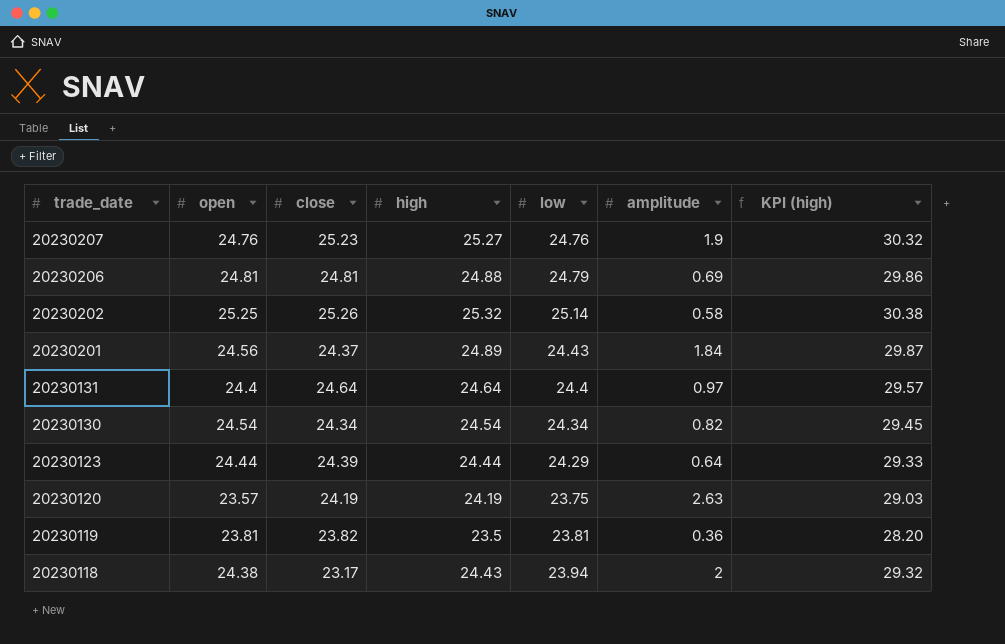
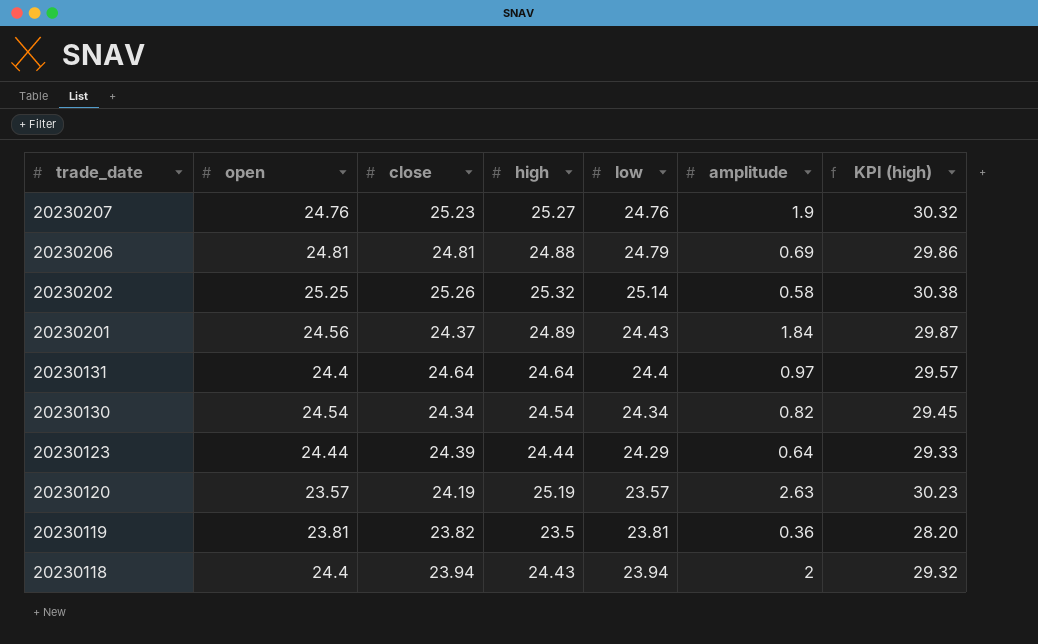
20230120 | high: 24.19 -> 25.19
20230120 | low: 23.75 -> 23.57
20230120 | KPI (high): 29.03 -> 30.23
20230118 | open: 24.38 -> 24.4
20230118 | close: 23.17 -> 23.94

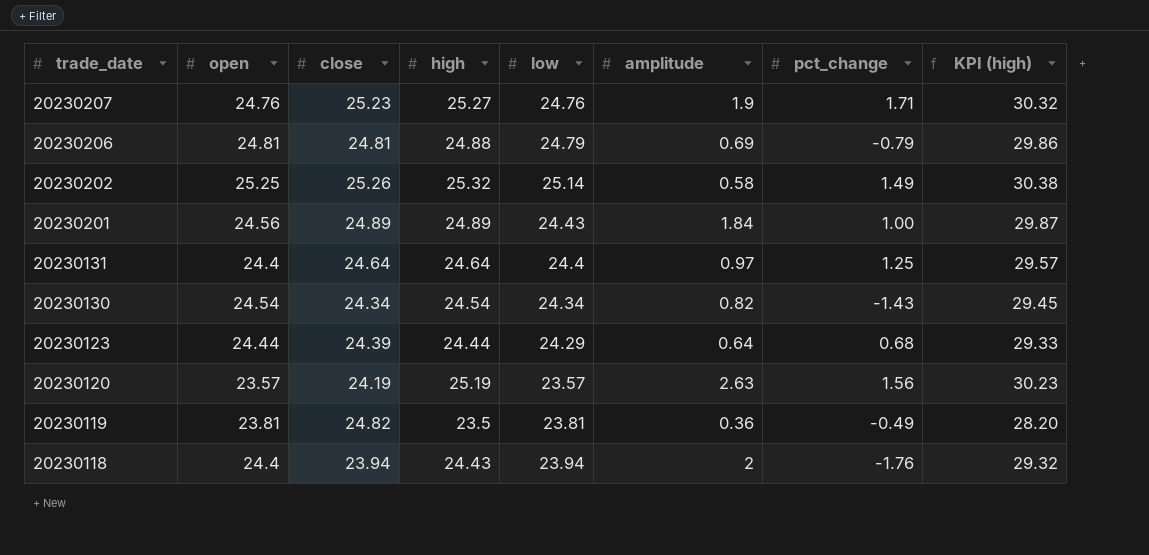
column pct_change | position: none -> 7
20230201 | close: 24.37 -> 24.89
20230119 | close: 23.82 -> 24.82

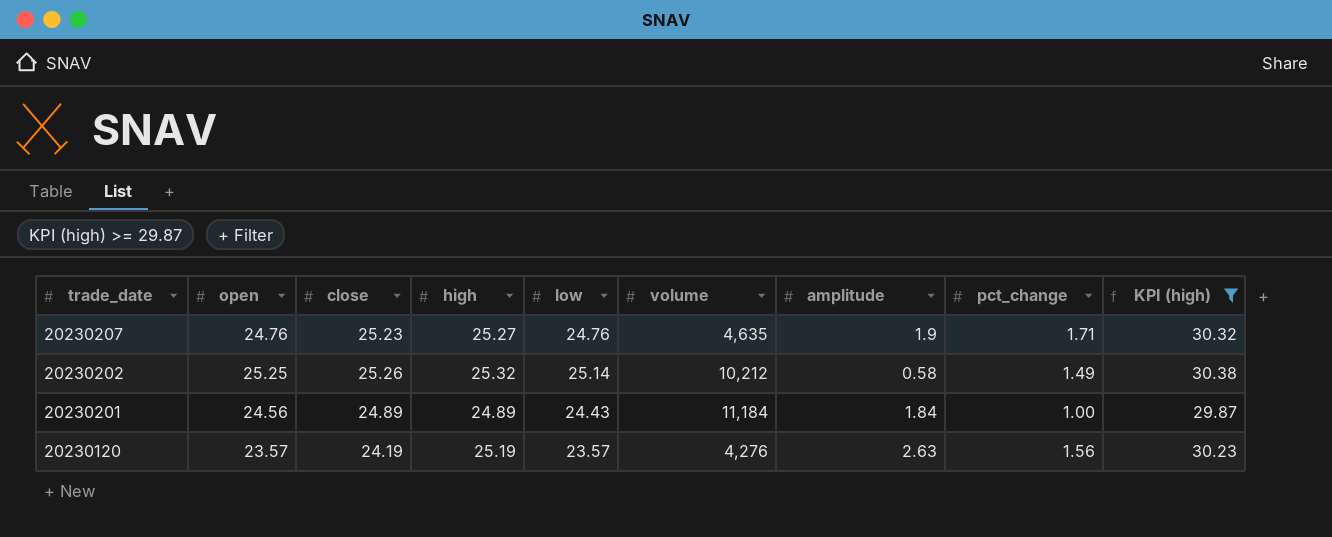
filter: none -> KPI (high) >= 29.87
column volume | position: none -> 6

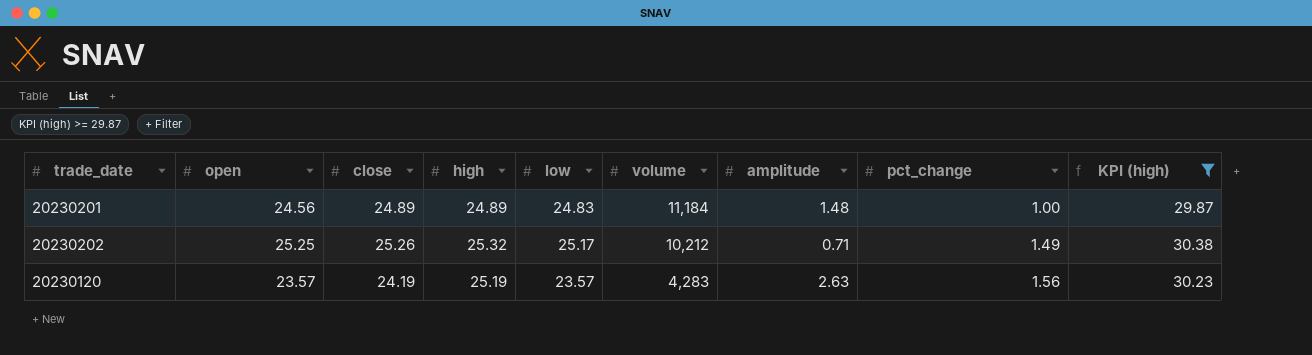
row order: trade_date descending -> volume descending
row 20230207: 24.76 | 25.23 | 25.27 | 24.76 | 4,635 | 1.9 | 1.71 | 30.32 -> none
20230201 | low: 24.43 -> 24.83
20230201 | amplitude: 1.84 -> 1.48
20230202 | low: 25.14 -> 25.17
20230202 | amplitude: 0.58 -> 0.71
20230120 | volume: 4,276 -> 4,283

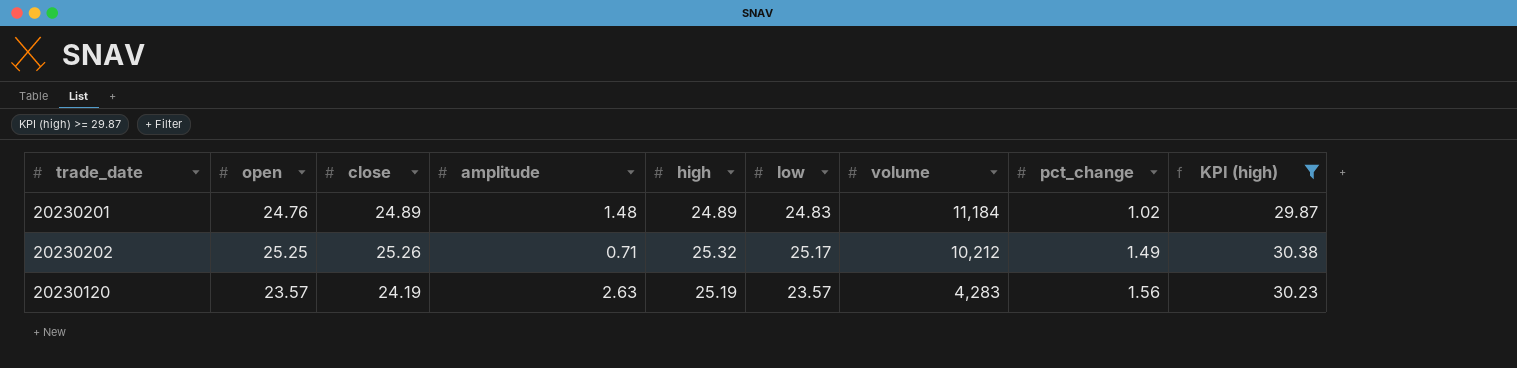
column amplitude | position: 7 -> 4
20230201 | open: 24.56 -> 24.76
20230201 | pct_change: 1.00 -> 1.02

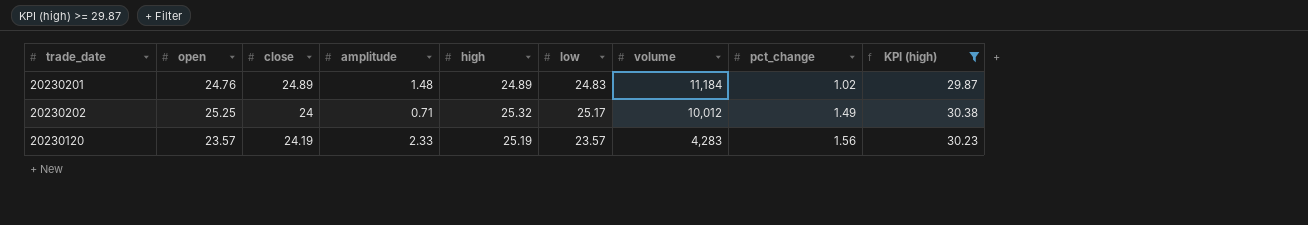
20230202 | close: 25.26 -> 24
20230202 | volume: 10,212 -> 10,012
20230120 | amplitude: 2.63 -> 2.33

